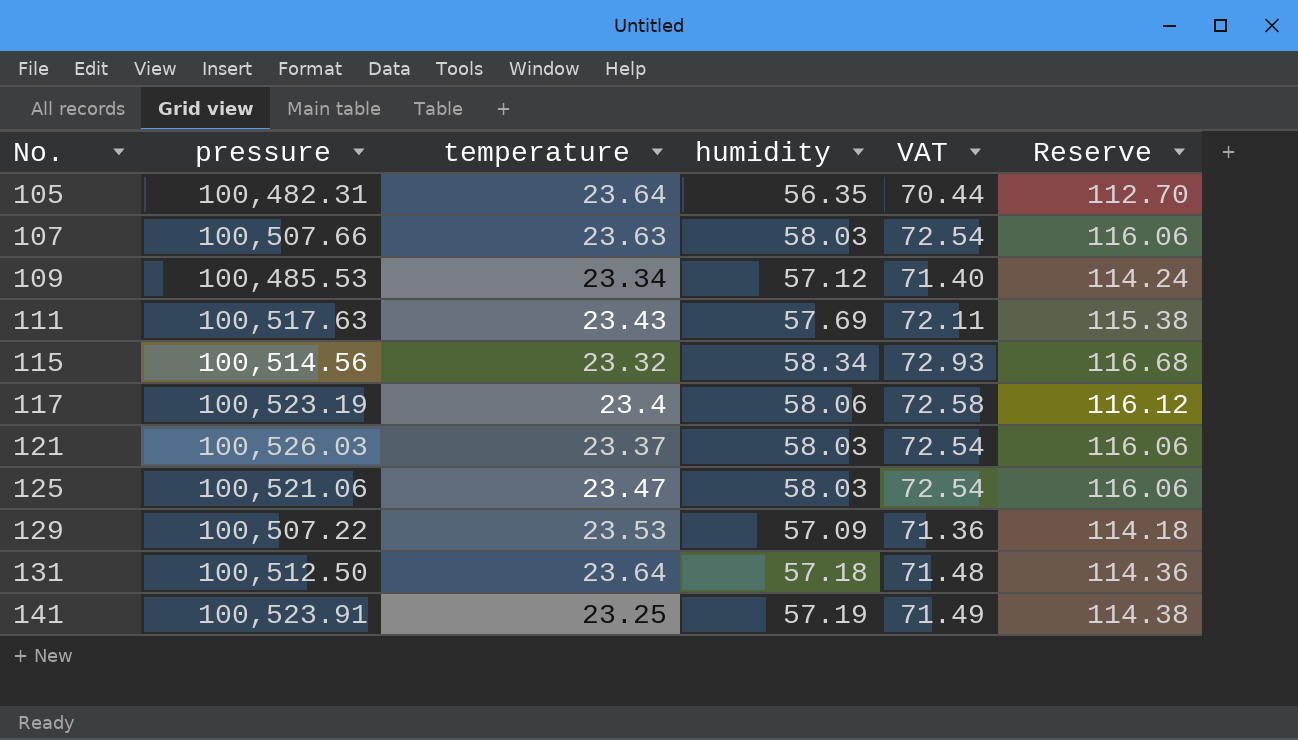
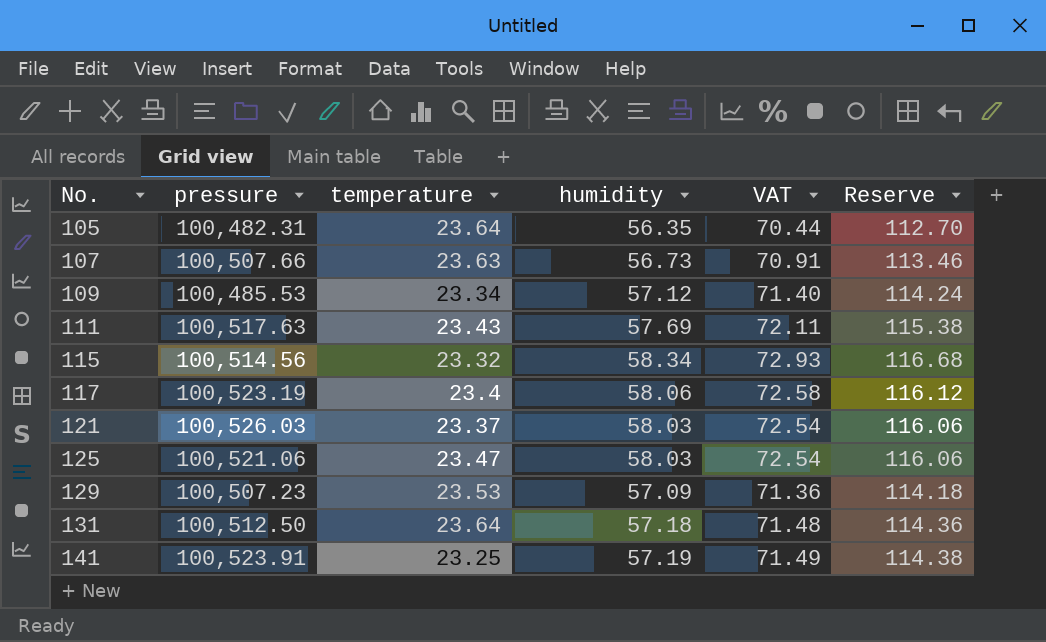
107 | humidity: 58.03 -> 56.73
107 | VAT: 72.54 -> 70.91
107 | Reserve: 116.06 -> 113.46
129 | pressure: 100,507.22 -> 100,507.23

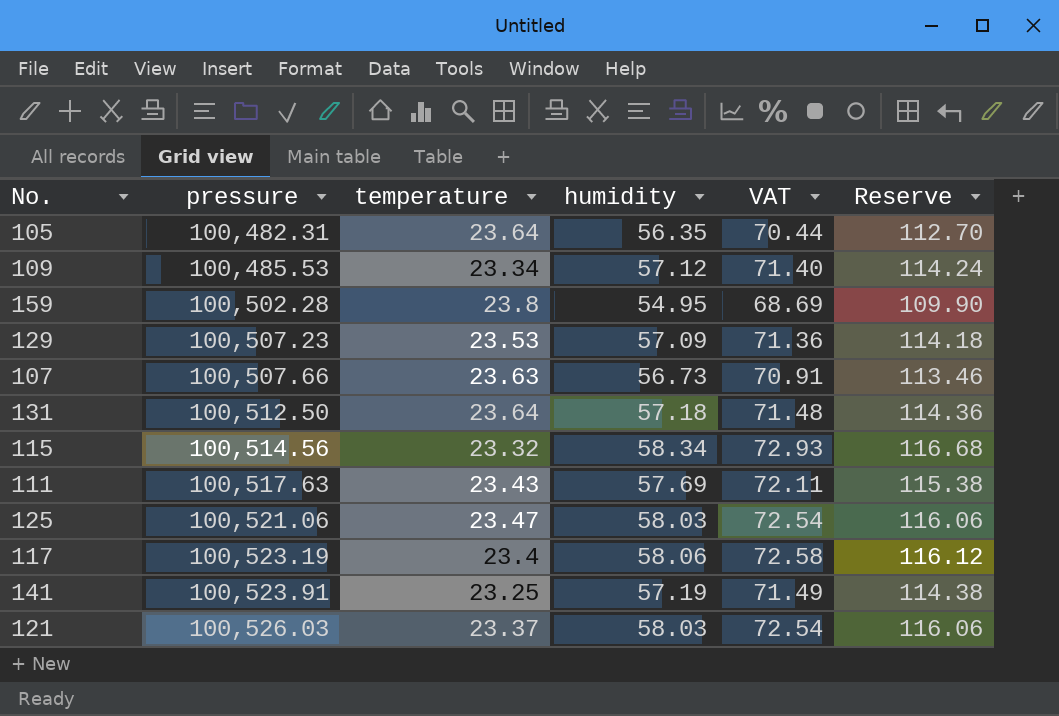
row order: No. ascending -> pressure ascending
row 159: none -> 100,502.28 | 23.8 | 54.95 | 68.69 | 109.90

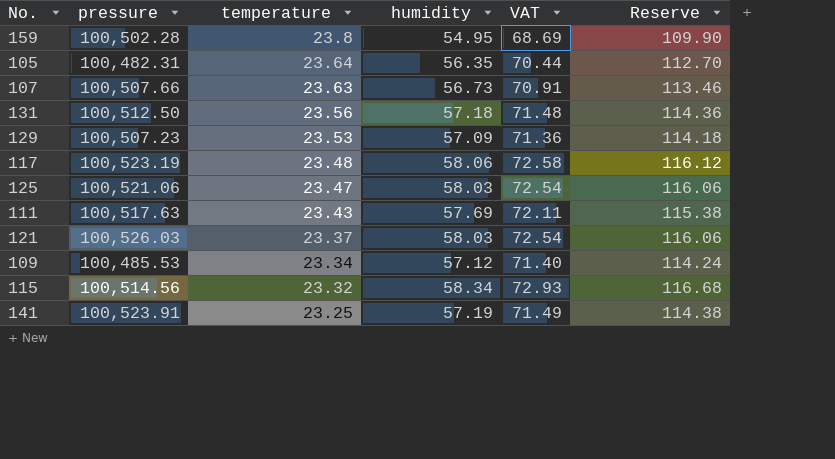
row order: pressure ascending -> temperature descending
131 | temperature: 23.64 -> 23.56
117 | temperature: 23.4 -> 23.48

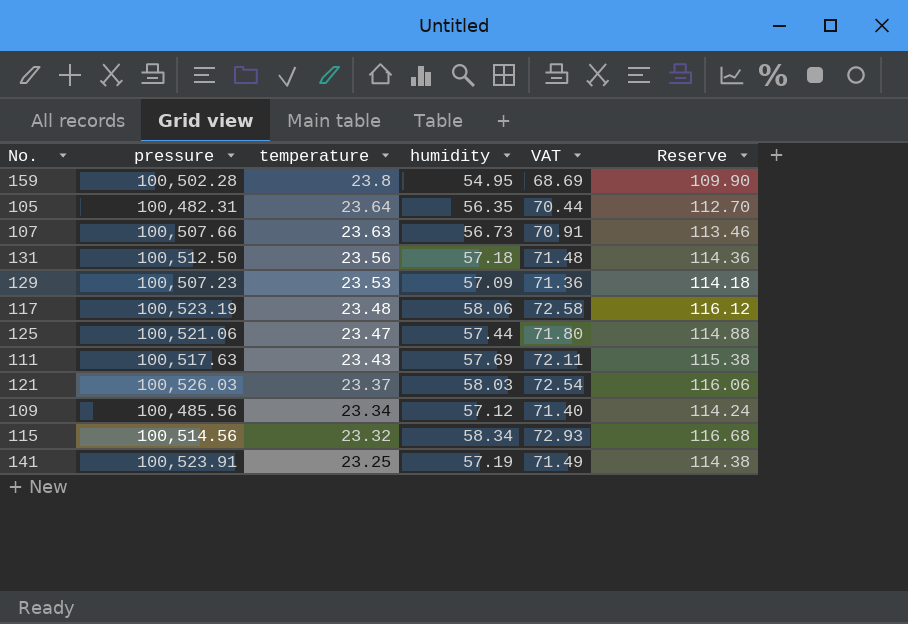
125 | humidity: 58.03 -> 57.44
125 | VAT: 72.54 -> 71.80
125 | Reserve: 116.06 -> 114.88
109 | pressure: 100,485.53 -> 100,485.56

